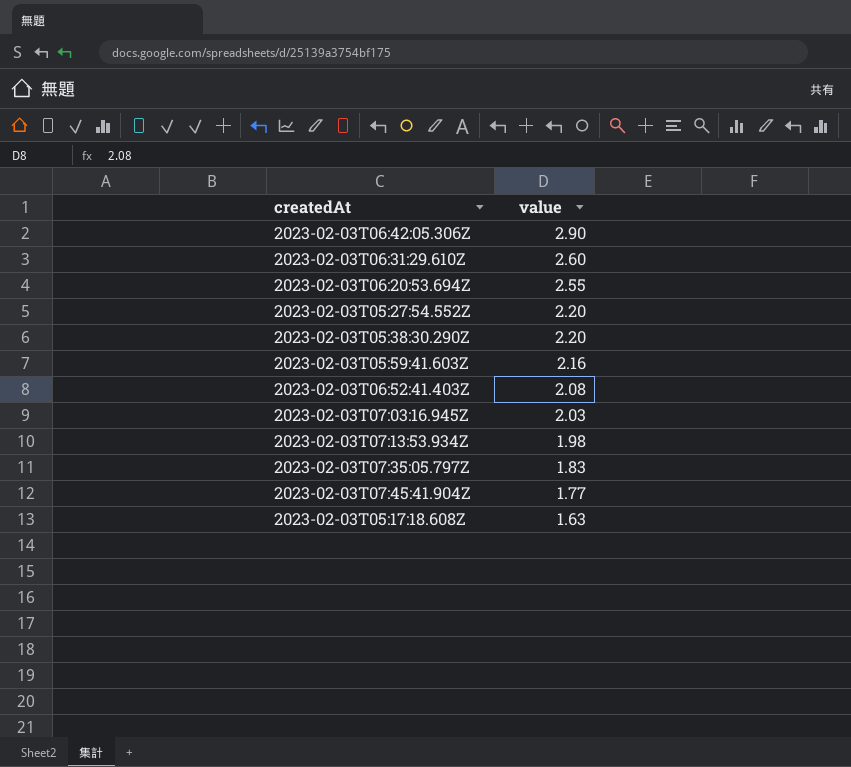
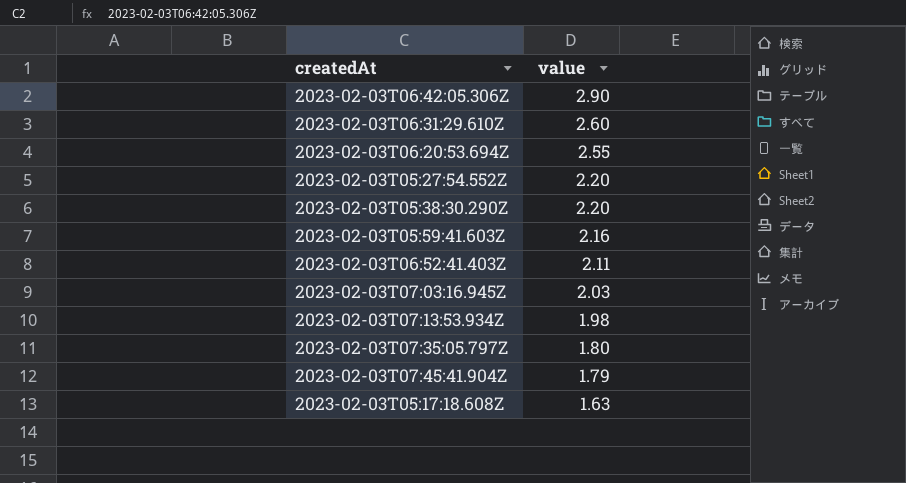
2023-02-03T06:52:41.403Z | value: 2.08 -> 2.11
2023-02-03T07:35:05.797Z | value: 1.83 -> 1.80
2023-02-03T07:45:41.904Z | value: 1.77 -> 1.79

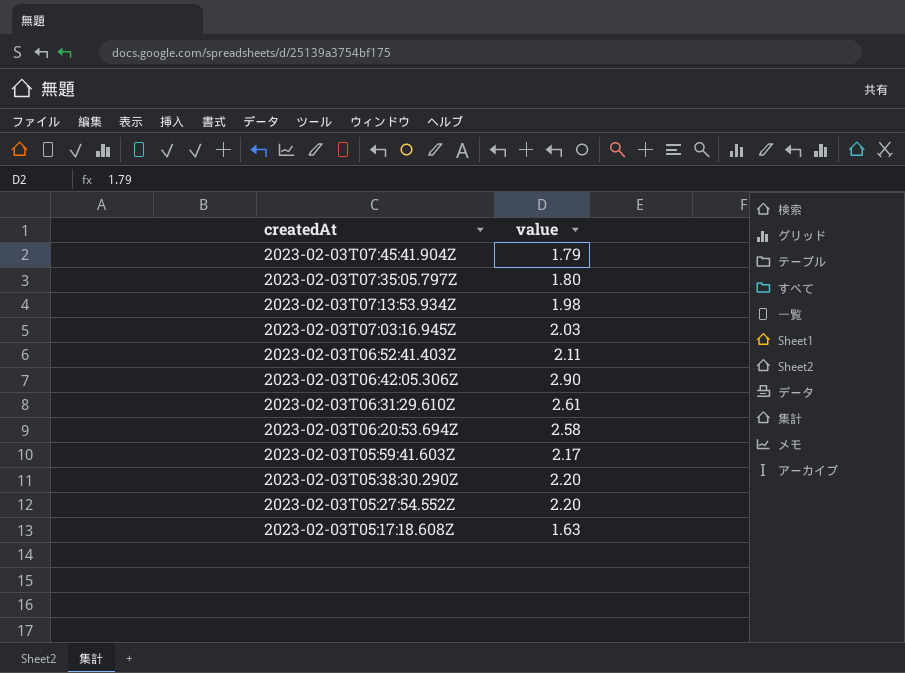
row order: value descending -> createdAt descending
2023-02-03T06:31:29.610Z | value: 2.60 -> 2.61
2023-02-03T06:20:53.694Z | value: 2.55 -> 2.58
2023-02-03T05:59:41.603Z | value: 2.16 -> 2.17

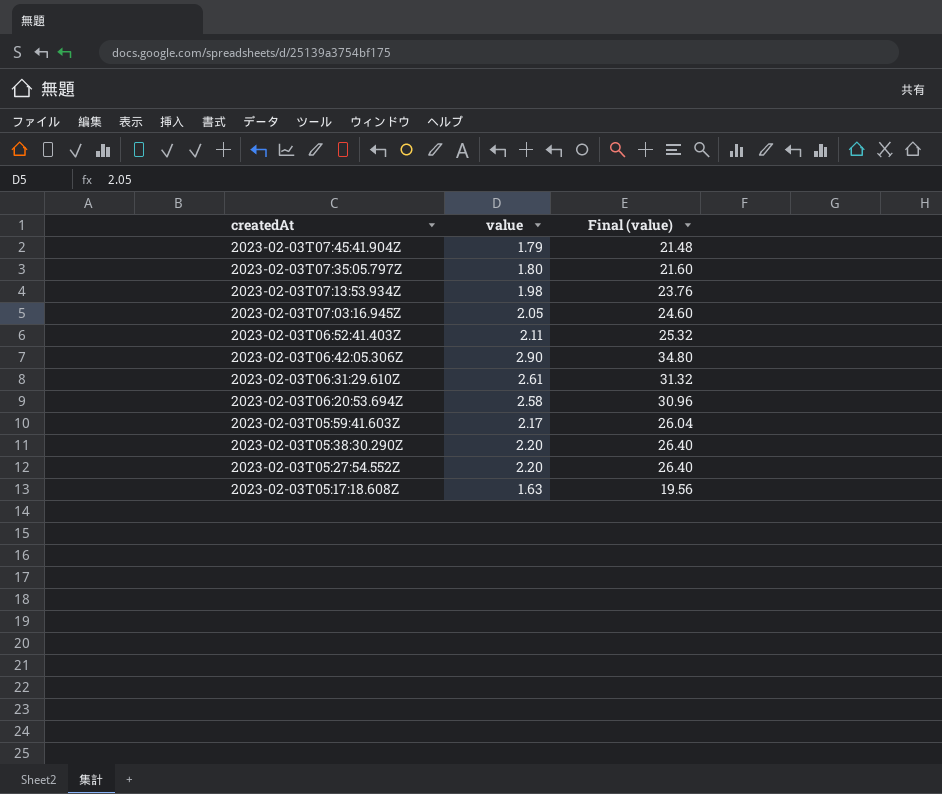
column Final (value) | formula: none -> [value] * 12
2023-02-03T07:03:16.945Z | value: 2.03 -> 2.05

